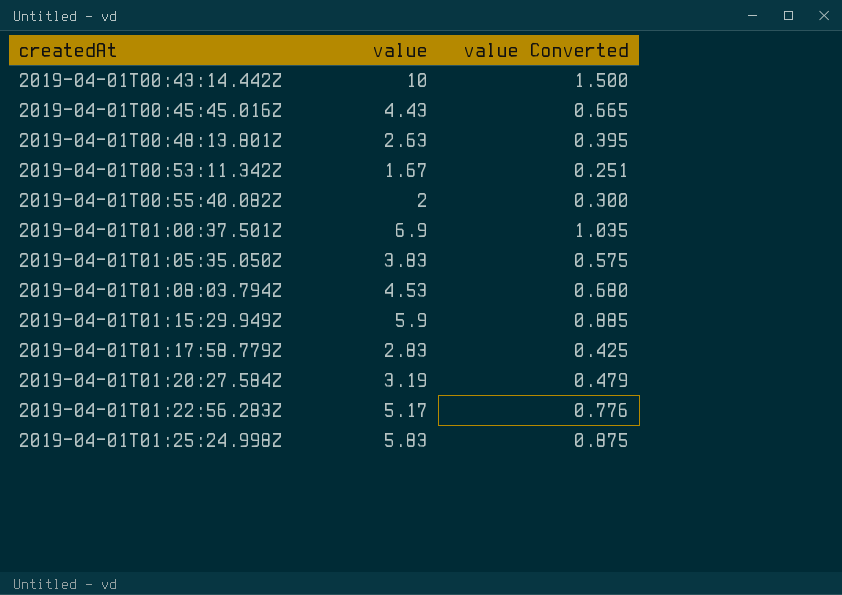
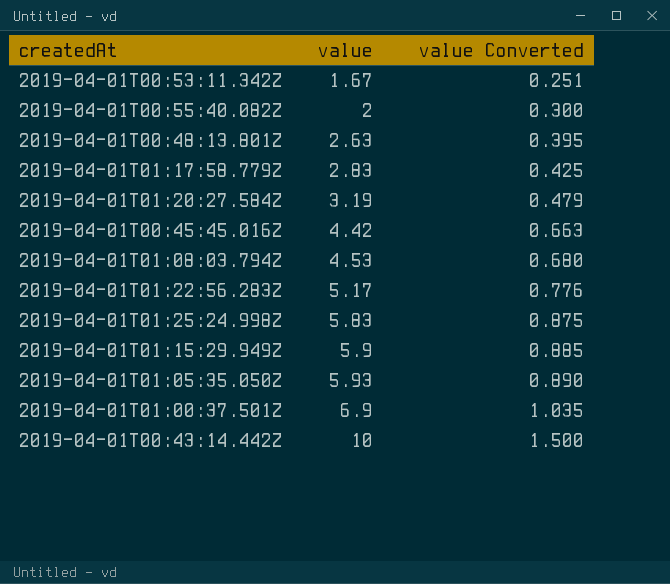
row order: createdAt ascending -> value ascending
2019-04-01T00:45:45.016Z | value: 4.43 -> 4.42
2019-04-01T00:45:45.016Z | value Converted: 0.665 -> 0.663
2019-04-01T01:05:35.050Z | value: 3.83 -> 5.93
2019-04-01T01:05:35.050Z | value Converted: 0.575 -> 0.890

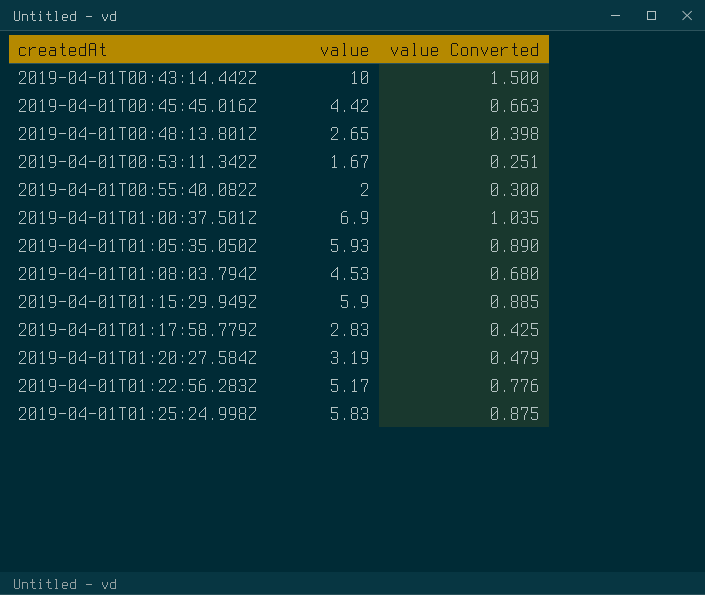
row order: value ascending -> createdAt ascending
2019-04-01T00:48:13.801Z | value: 2.63 -> 2.65
2019-04-01T00:48:13.801Z | value Converted: 0.395 -> 0.398

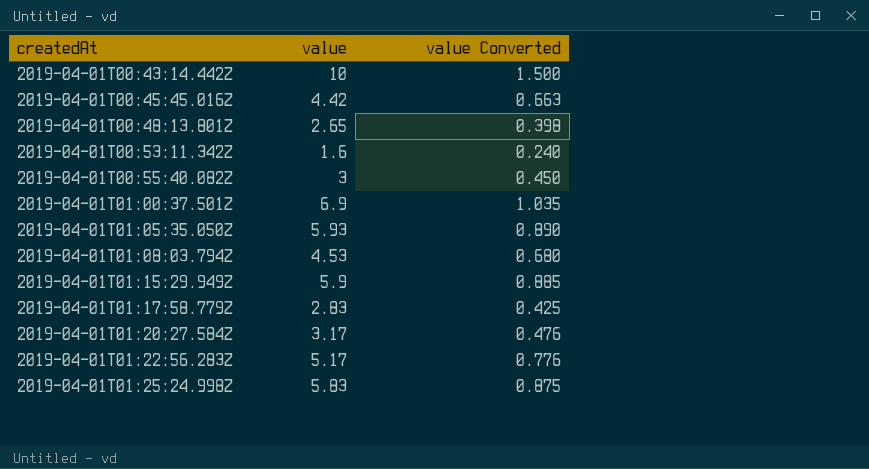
2019-04-01T00:53:11.342Z | value: 1.67 -> 1.6
2019-04-01T00:53:11.342Z | value Converted: 0.251 -> 0.240
2019-04-01T00:55:40.082Z | value: 2 -> 3
2019-04-01T00:55:40.082Z | value Converted: 0.300 -> 0.450
2019-04-01T01:20:27.584Z | value: 3.19 -> 3.17
2019-04-01T01:20:27.584Z | value Converted: 0.479 -> 0.476

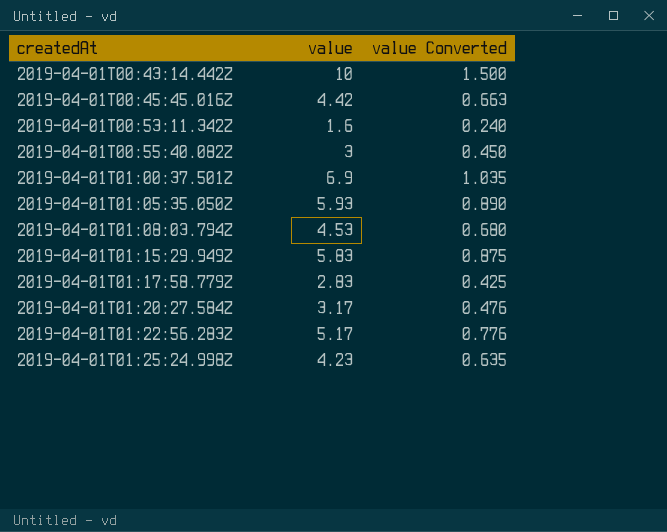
row 2019-04-01T00:48:13.801Z: 2.65 | 0.398 -> none
2019-04-01T01:15:29.949Z | value: 5.9 -> 5.83
2019-04-01T01:15:29.949Z | value Converted: 0.885 -> 0.875
2019-04-01T01:25:24.998Z | value: 5.83 -> 4.23
2019-04-01T01:25:24.998Z | value Converted: 0.875 -> 0.635

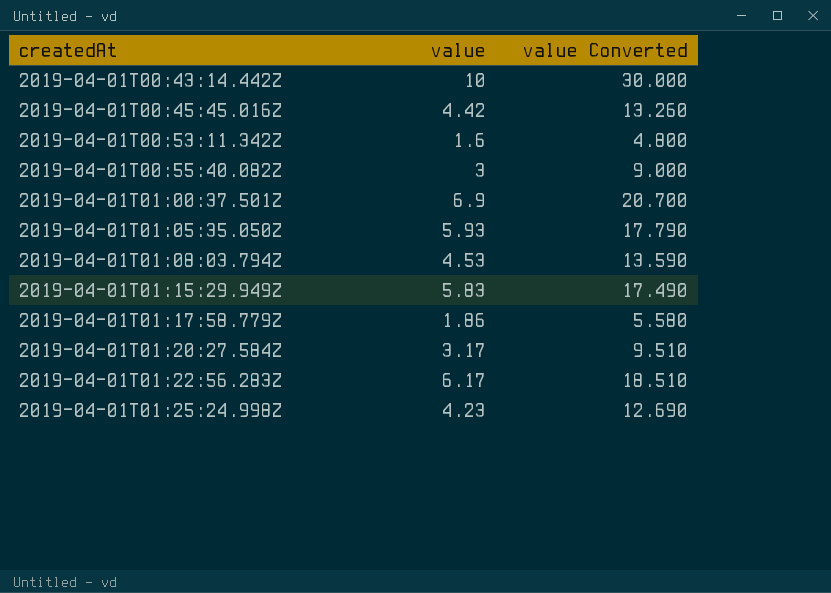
column value Converted | formula: [value] * 0.15 -> [value] * 3
2019-04-01T01:17:58.779Z | value: 2.83 -> 1.86
2019-04-01T01:22:56.283Z | value: 5.17 -> 6.17

